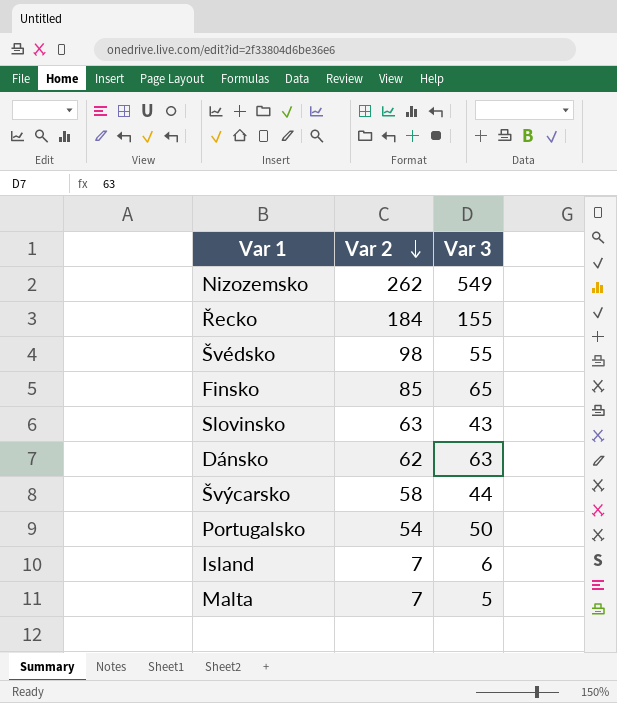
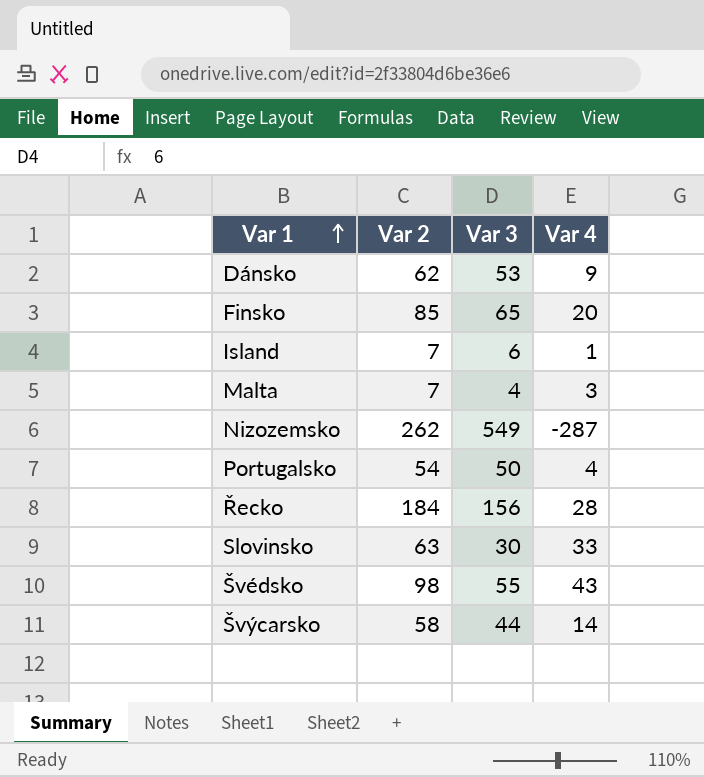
row order: Var 2 descending -> Var 1 ascending
column Var 4 | formula: none -> [Var 2] - [Var 3]
Dánsko | Var 3: 63 -> 53
Malta | Var 3: 5 -> 4
Řecko | Var 3: 155 -> 156
Slovinsko | Var 3: 43 -> 30

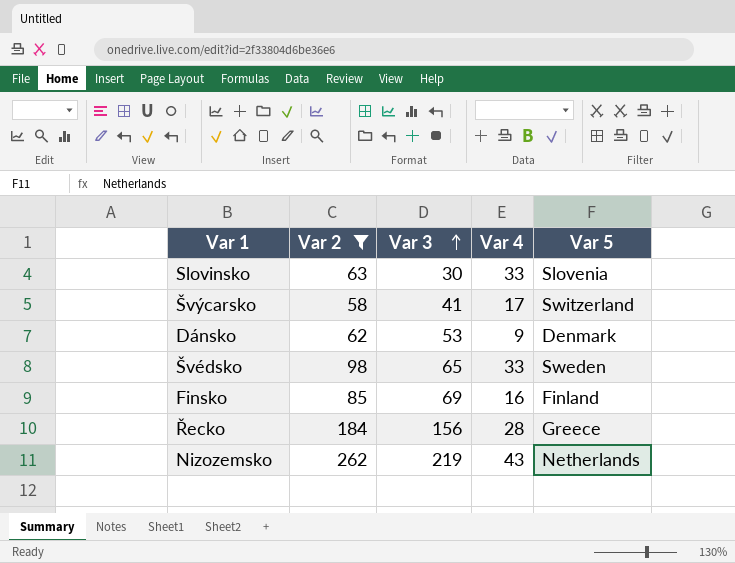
filter: none -> Var 2 >= 58
row order: Var 1 ascending -> Var 3 ascending
column Var 5 | position: none -> 5
Švýcarsko | Var 3: 44 -> 41
Švýcarsko | Var 4: 14 -> 17
Švédsko | Var 3: 55 -> 65
Švédsko | Var 4: 43 -> 33
Finsko | Var 3: 65 -> 69
Finsko | Var 4: 20 -> 16
Nizozemsko | Var 3: 549 -> 219
Nizozemsko | Var 4: -287 -> 43

